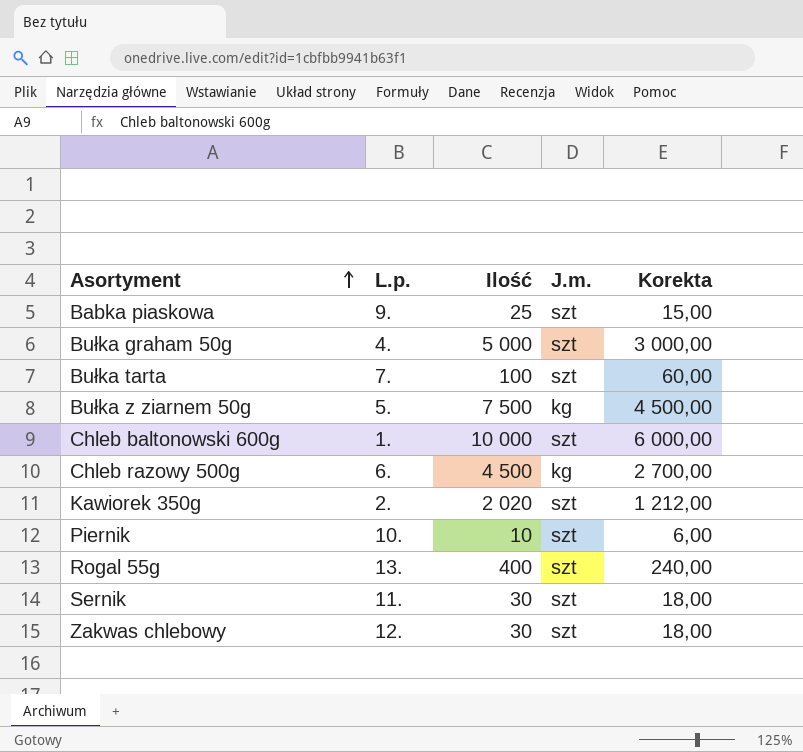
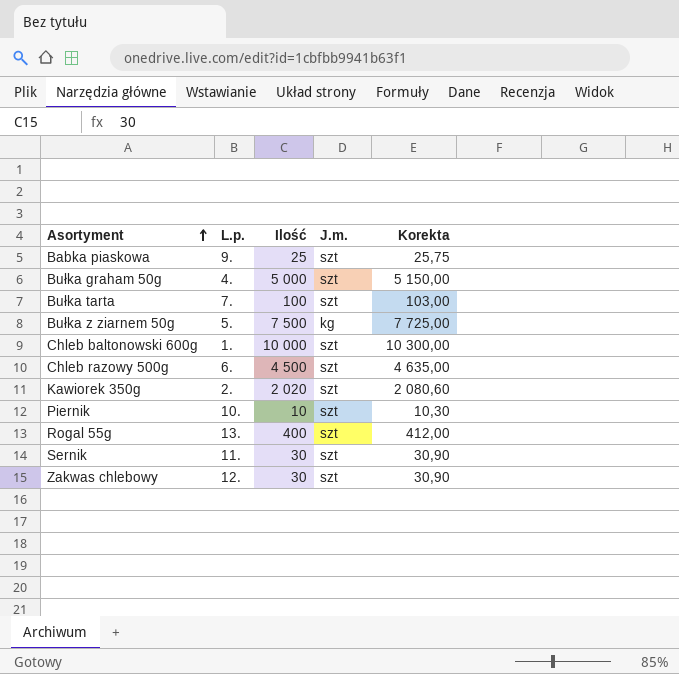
column Korekta | formula: [Ilość] * 0,6 -> [Ilość] * 1,03
Chleb razowy 500g | J.m.: kg -> szt

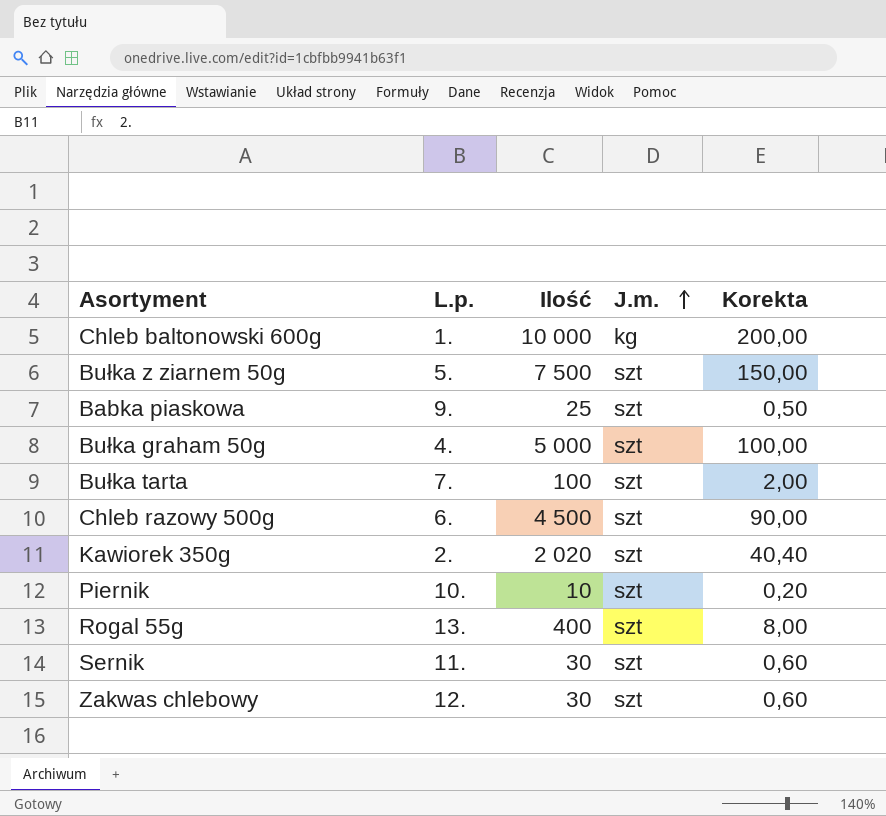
row order: Asortyment ascending -> J.m. ascending
column Korekta | formula: [Ilość] * 1,03 -> [Ilość] * 0,02
Chleb baltonowski 600g | J.m.: szt -> kg
Bułka z ziarnem 50g | J.m.: kg -> szt

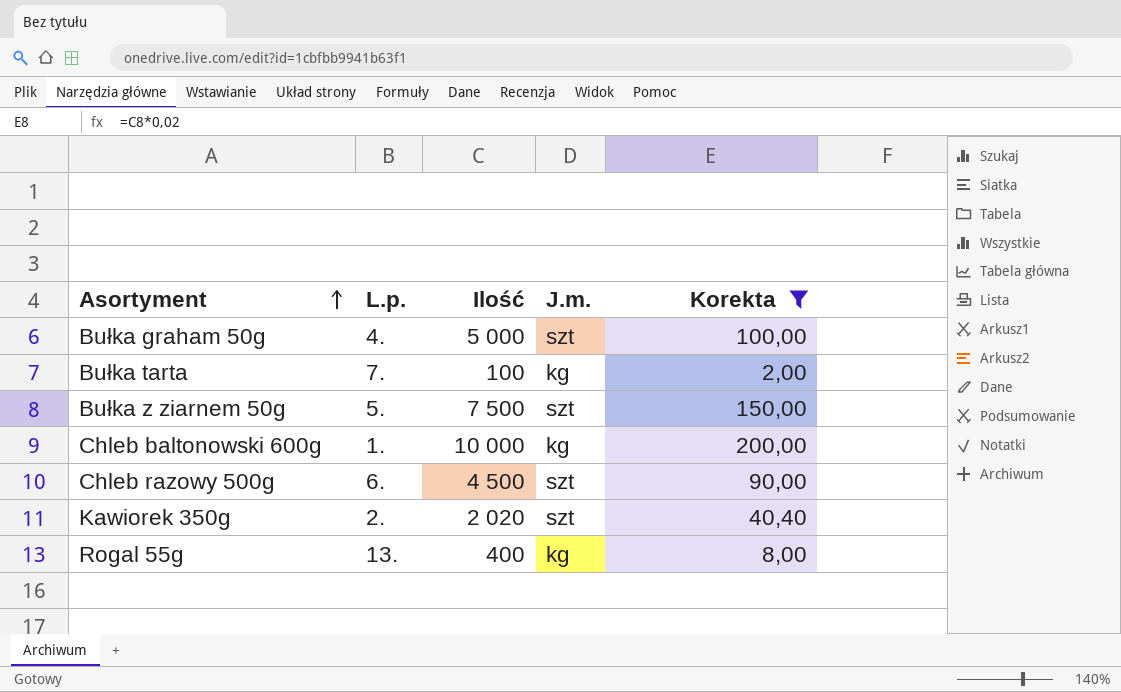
filter: none -> Korekta >= 2,00
row order: J.m. ascending -> Asortyment ascending
Bułka tarta | J.m.: szt -> kg
Rogal 55g | J.m.: szt -> kg

